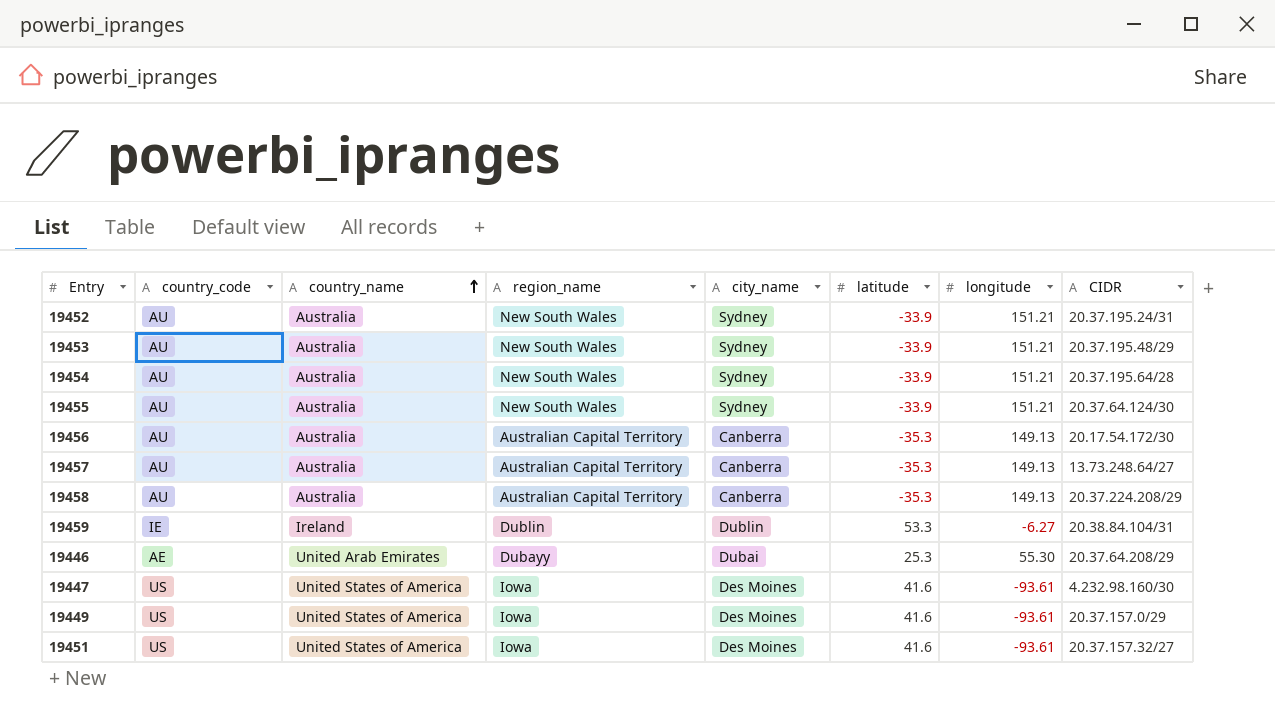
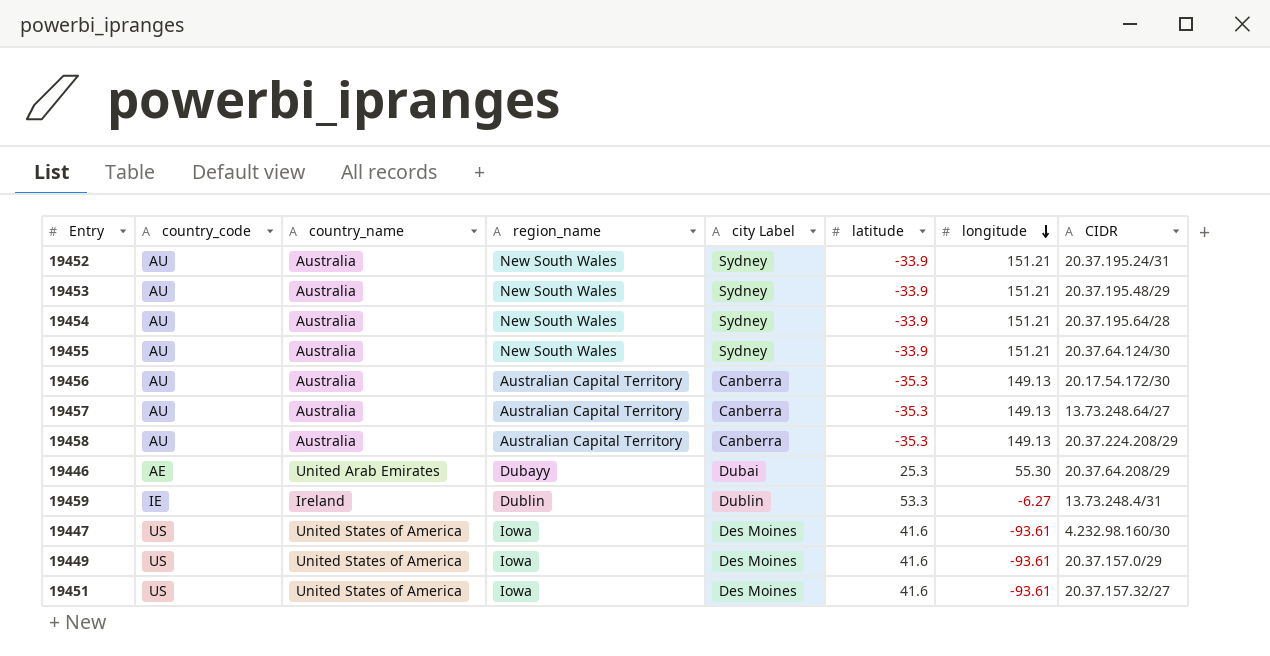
row order: country_name ascending -> longitude descending
column name: city_name -> city Label
19459 | CIDR: 20.38.84.104/31 -> 13.73.248.4/31

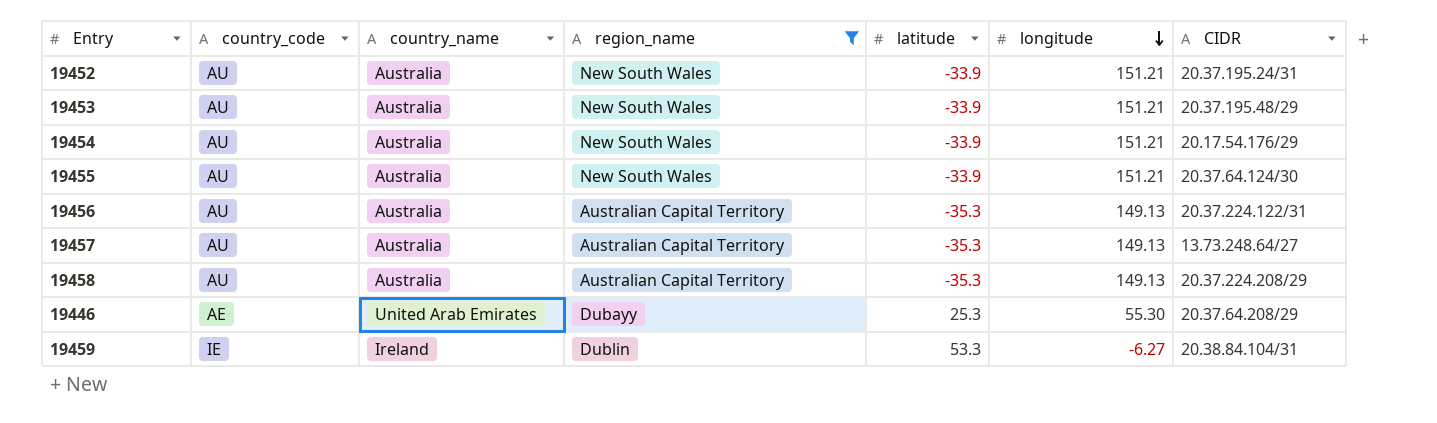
filter: none -> region_name != Iowa
column city Label | position: 5 -> none
19454 | CIDR: 20.37.195.64/28 -> 20.17.54.176/29
19456 | CIDR: 20.17.54.172/30 -> 20.37.224.122/31
19459 | CIDR: 13.73.248.4/31 -> 20.38.84.104/31

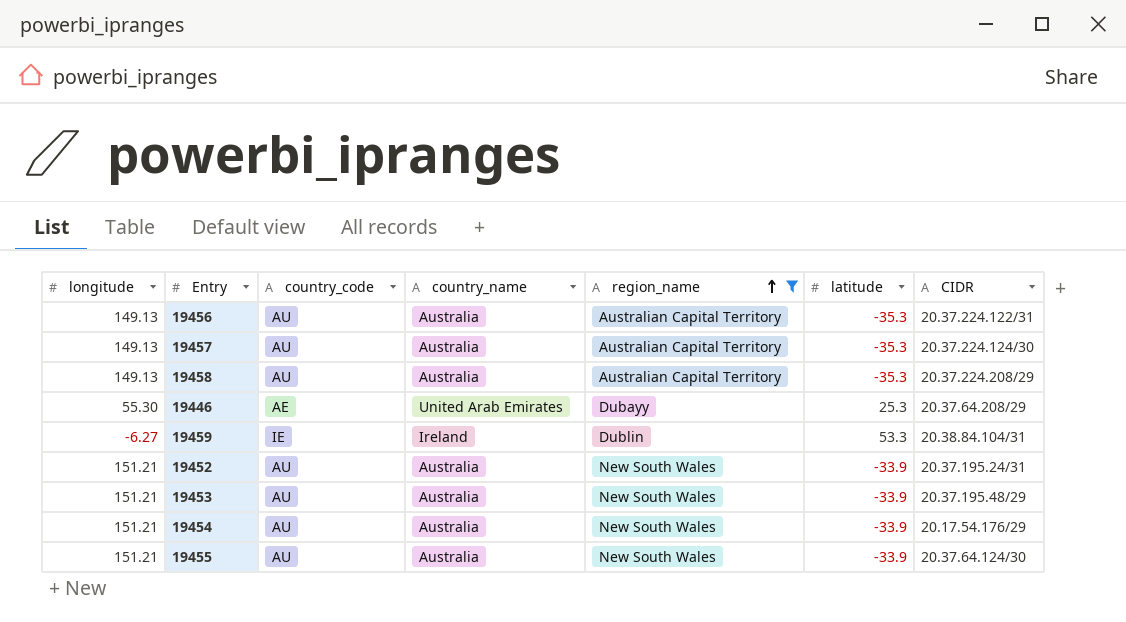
row order: longitude descending -> region_name ascending
column longitude | position: 6 -> 1
19457 | CIDR: 13.73.248.64/27 -> 20.37.224.124/30

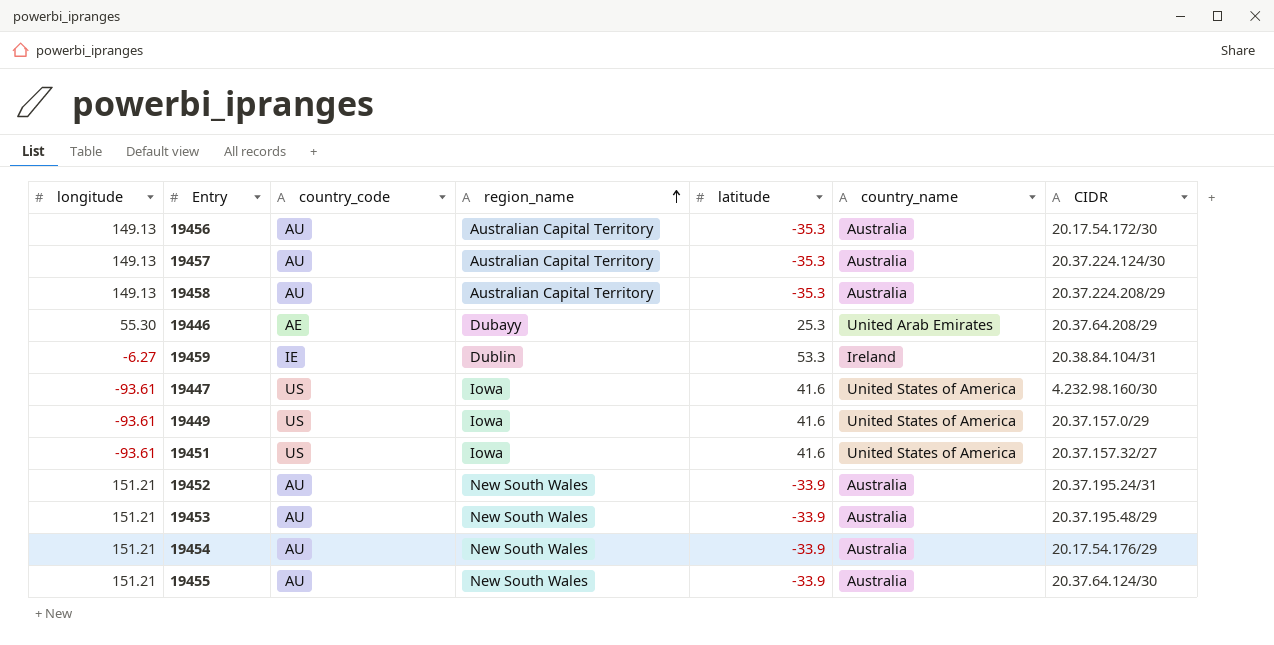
filter: region_name != Iowa -> none
column country_name | position: 4 -> 6
19456 | CIDR: 20.37.224.122/31 -> 20.17.54.172/30

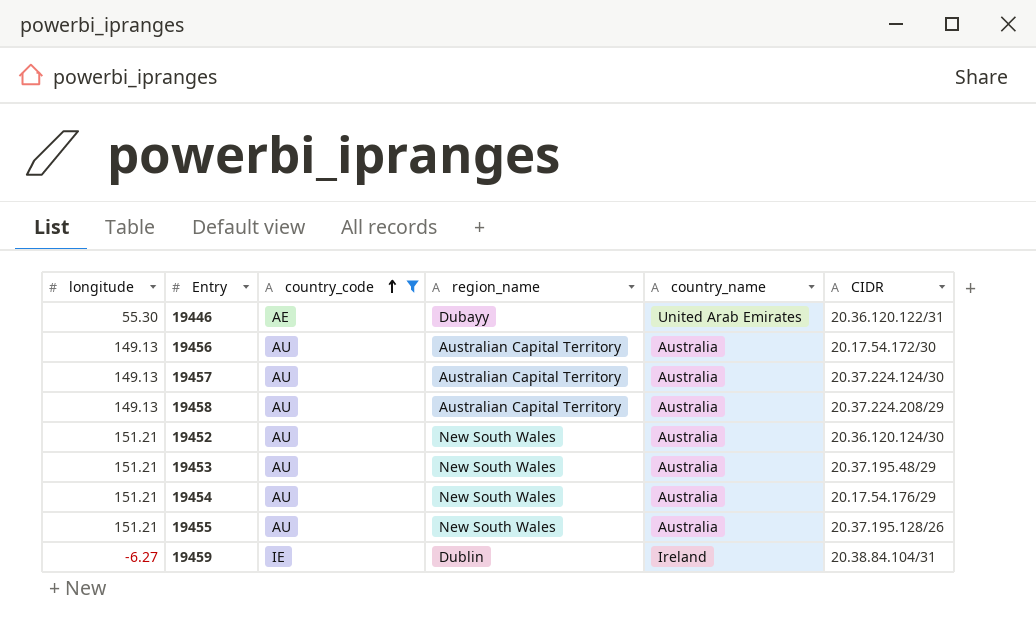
filter: none -> country_code != US
row order: region_name ascending -> country_code ascending
column latitude | position: 5 -> none
19446 | CIDR: 20.37.64.208/29 -> 20.36.120.122/31
19452 | CIDR: 20.37.195.24/31 -> 20.36.120.124/30
19455 | CIDR: 20.37.64.124/30 -> 20.37.195.128/26

